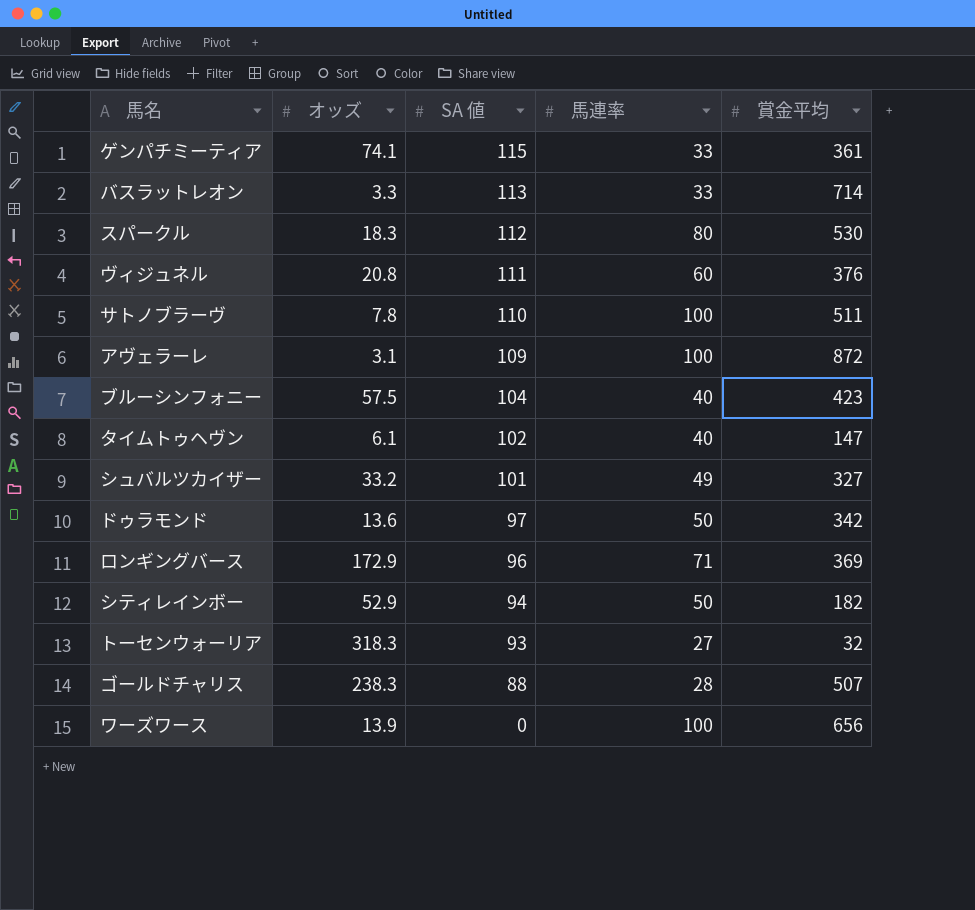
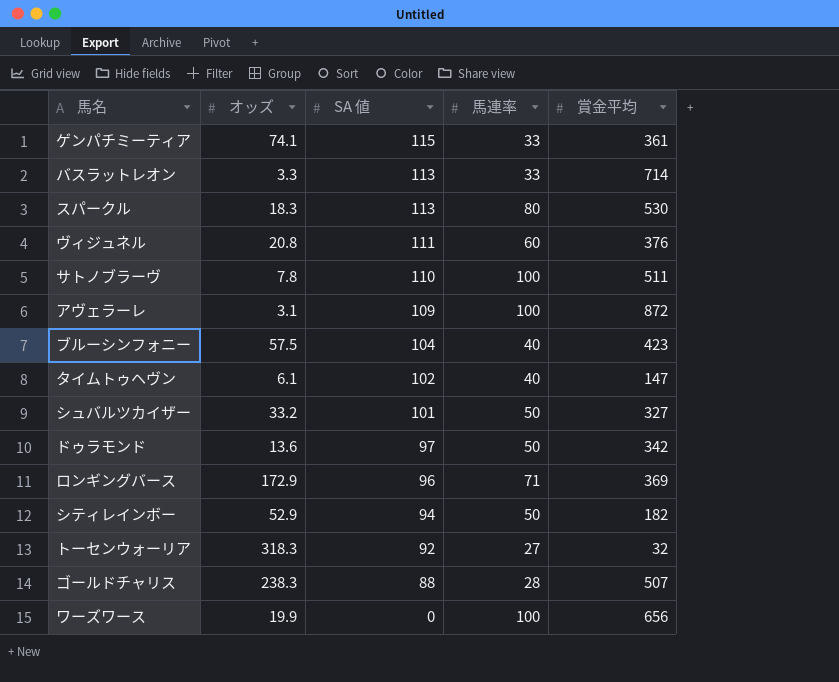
スパークル | SA 値: 112 -> 113
シュバルツカイザー | 馬連率: 49 -> 50
トーセンウォーリア | SA 値: 93 -> 92
ワーズワース | オッズ: 13.9 -> 19.9

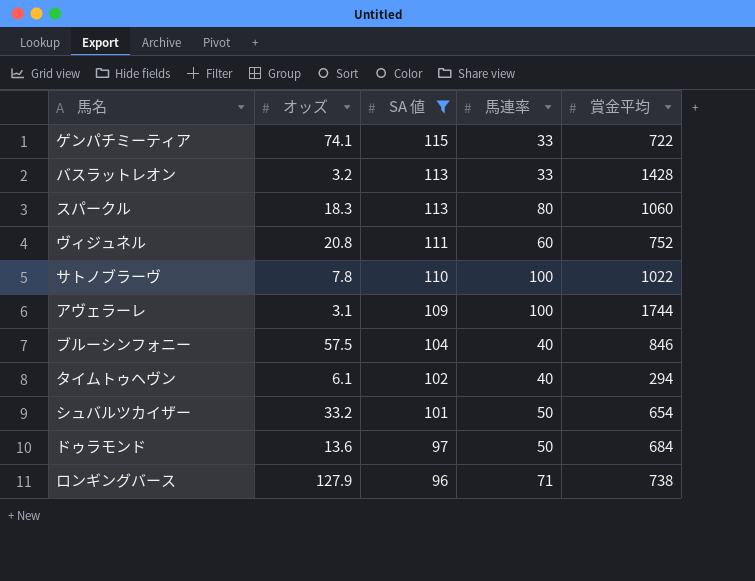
filter: none -> SA 値 >= 96
ゲンパチミーティア | 賞金平均: 361 -> 722
バスラットレオン | オッズ: 3.3 -> 3.2
バスラットレオン | 賞金平均: 714 -> 1428
スパークル | 賞金平均: 530 -> 1060
ヴィジュネル | 賞金平均: 376 -> 752
サトノブラーヴ | 賞金平均: 511 -> 1022
アヴェラーレ | 賞金平均: 872 -> 1744
ブルーシンフォニー | 賞金平均: 423 -> 846
タイムトゥヘヴン | 賞金平均: 147 -> 294
シュバルツカイザー | 賞金平均: 327 -> 654
ドゥラモンド | 賞金平均: 342 -> 684
ロンギングバース | オッズ: 172.9 -> 127.9
ロンギングバース | 賞金平均: 369 -> 738

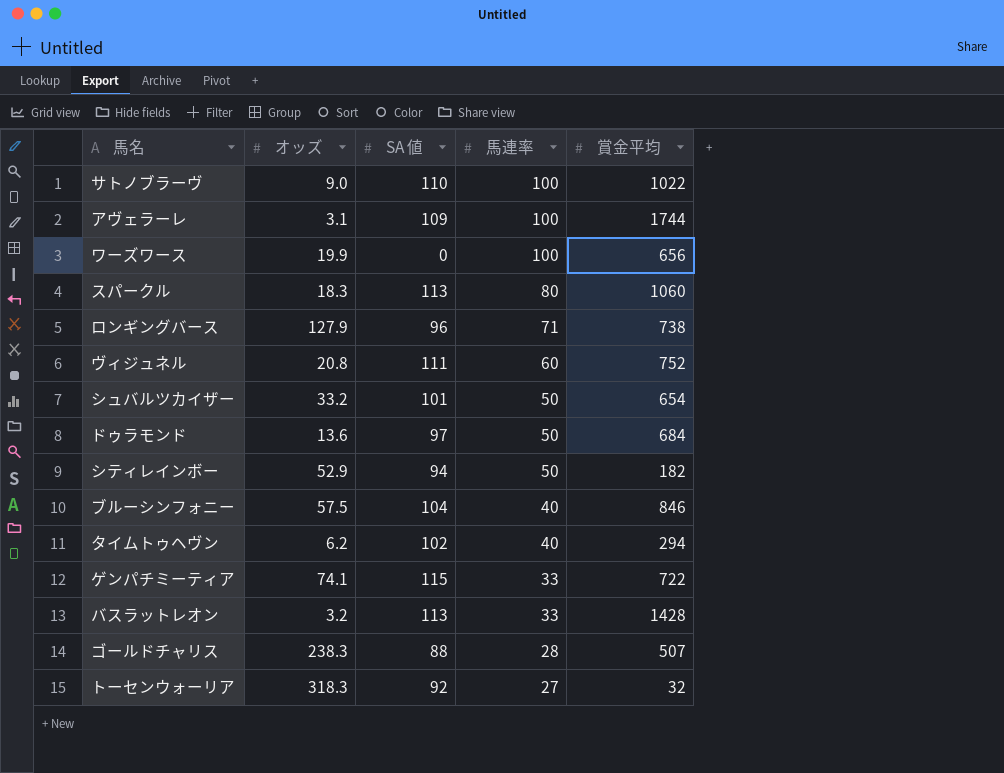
filter: SA 値 >= 96 -> none
row order: SA 値 descending -> 馬連率 descending
サトノブラーヴ | オッズ: 7.8 -> 9.0
タイムトゥヘヴン | オッズ: 6.1 -> 6.2

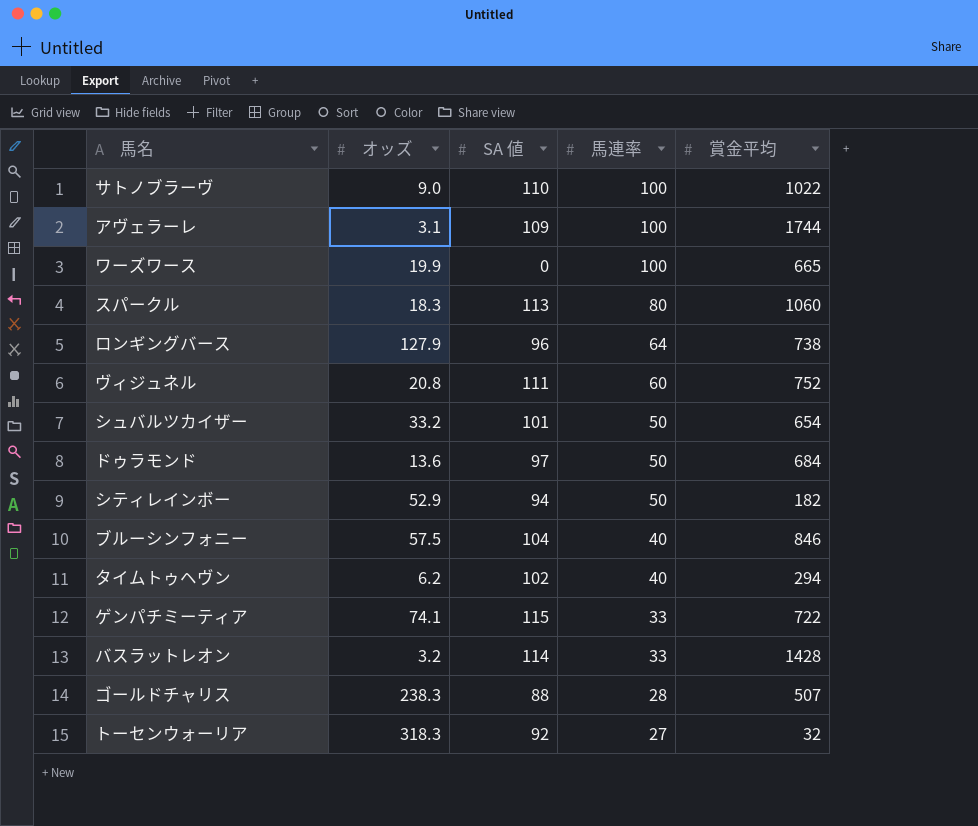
ワーズワース | 賞金平均: 656 -> 665
ロンギングバース | 馬連率: 71 -> 64
バスラットレオン | SA 値: 113 -> 114

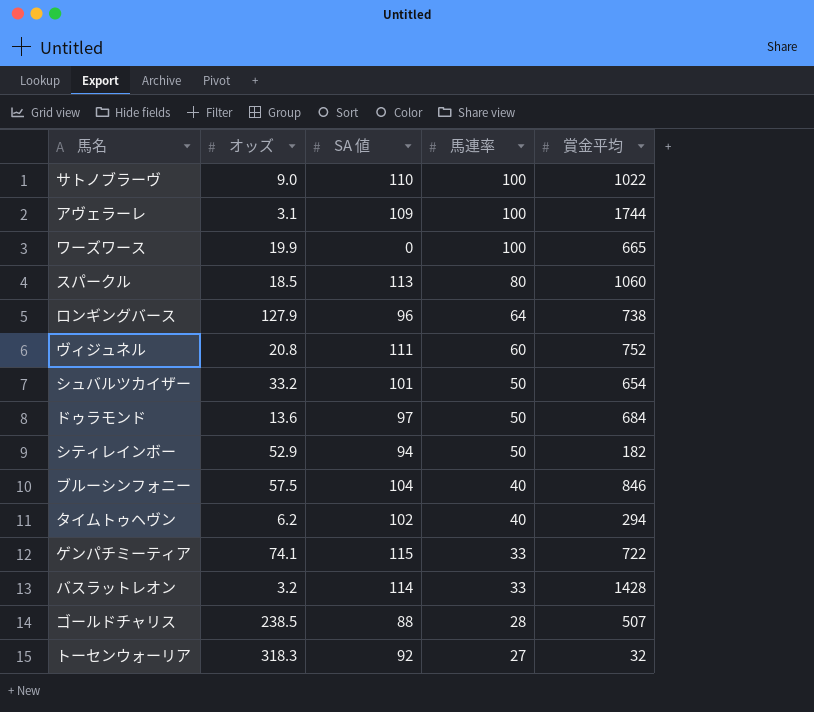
スパークル | オッズ: 18.3 -> 18.5
ゴールドチャリス | オッズ: 238.3 -> 238.5

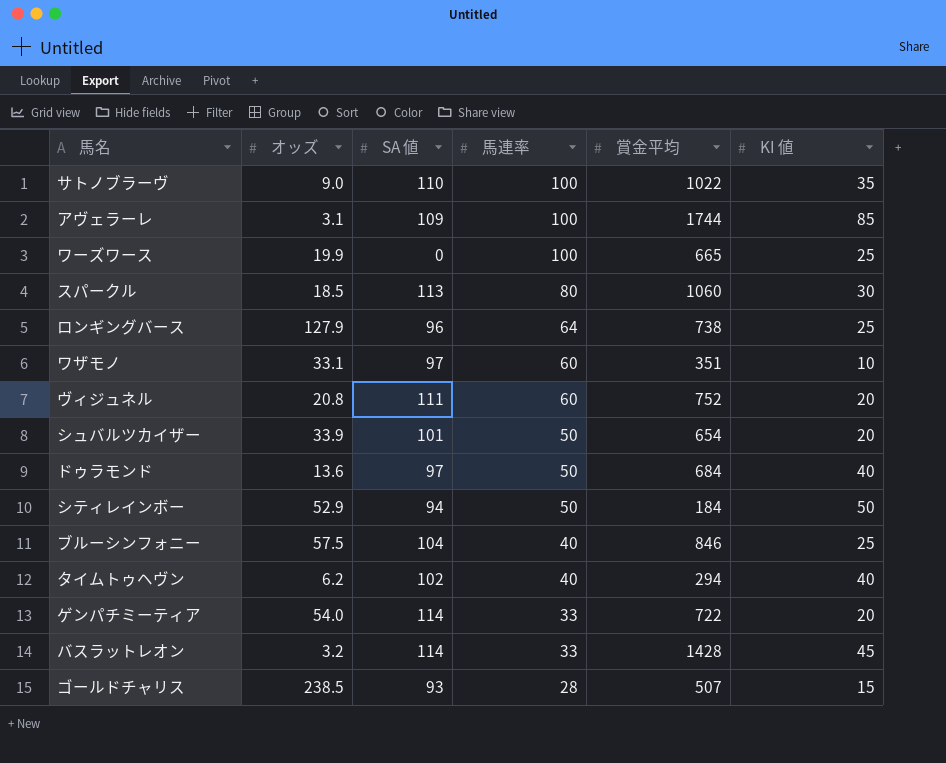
column KI 値 | position: none -> 6
row トーセンウォーリア: 318.3 | 92 | 27 | 32 -> none
row ワザモノ: none -> 33.1 | 97 | 60 | 351 | 10
シュバルツカイザー | オッズ: 33.2 -> 33.9
シティレインボー | 賞金平均: 182 -> 184
ゲンパチミーティア | オッズ: 74.1 -> 54.0
ゲンパチミーティア | SA 値: 115 -> 114
ゴールドチャリス | SA 値: 88 -> 93

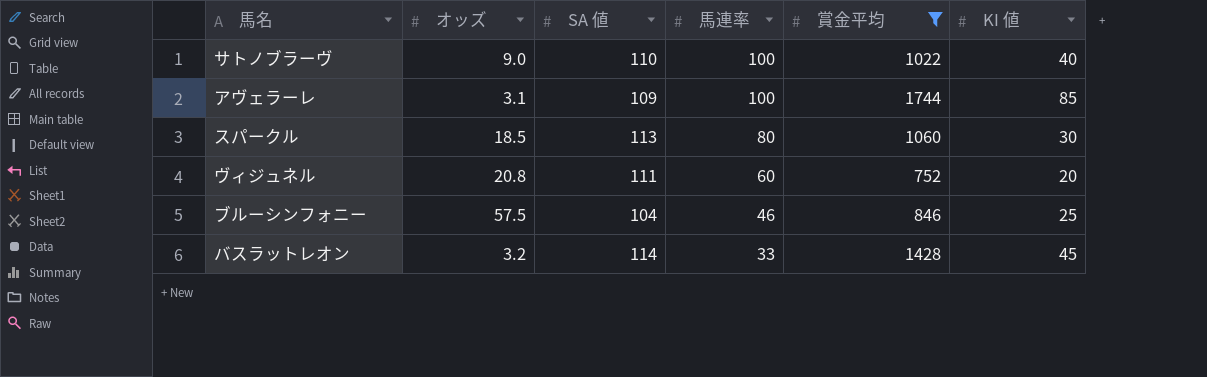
filter: none -> 賞金平均 >= 752
サトノブラーヴ | KI 値: 35 -> 40
ブルーシンフォニー | 馬連率: 40 -> 46

